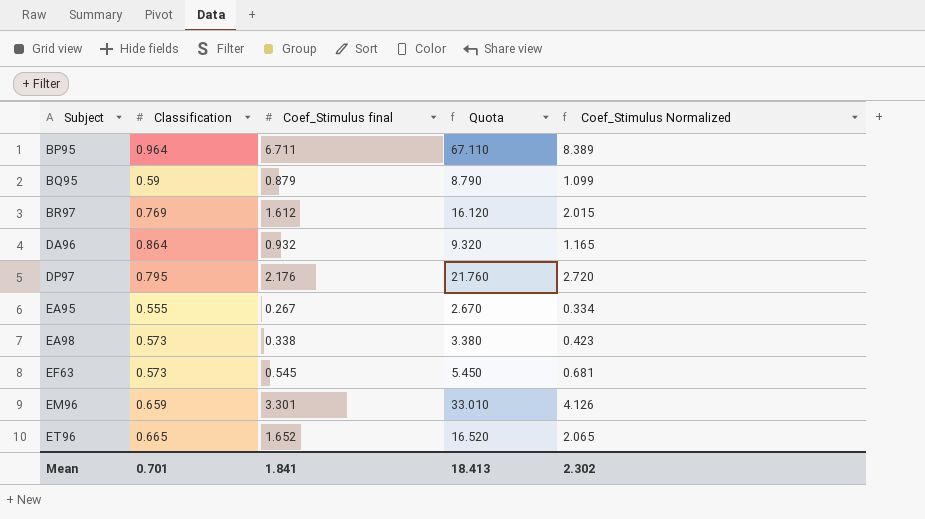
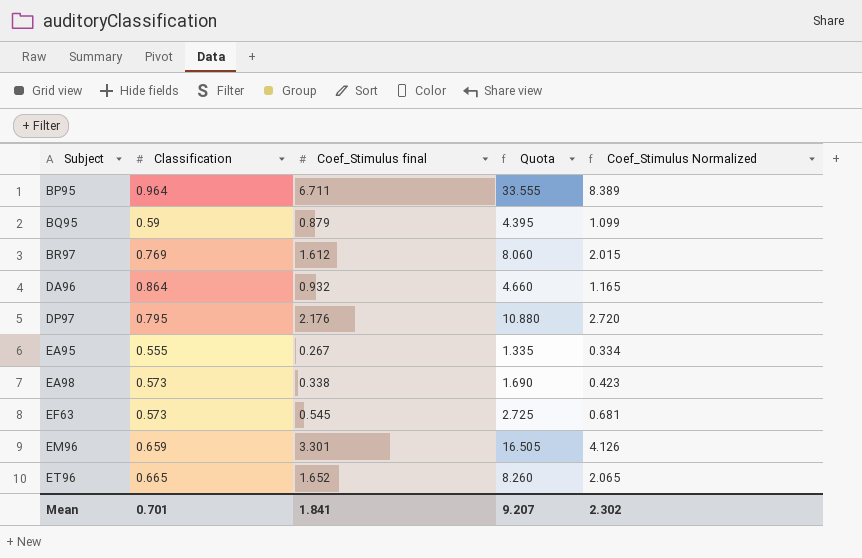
column Quota | formula: [Coef_Stimulus final] * 10 -> [Coef_Stimulus final] * 5
Mean | Quota: 18.413 -> 9.207

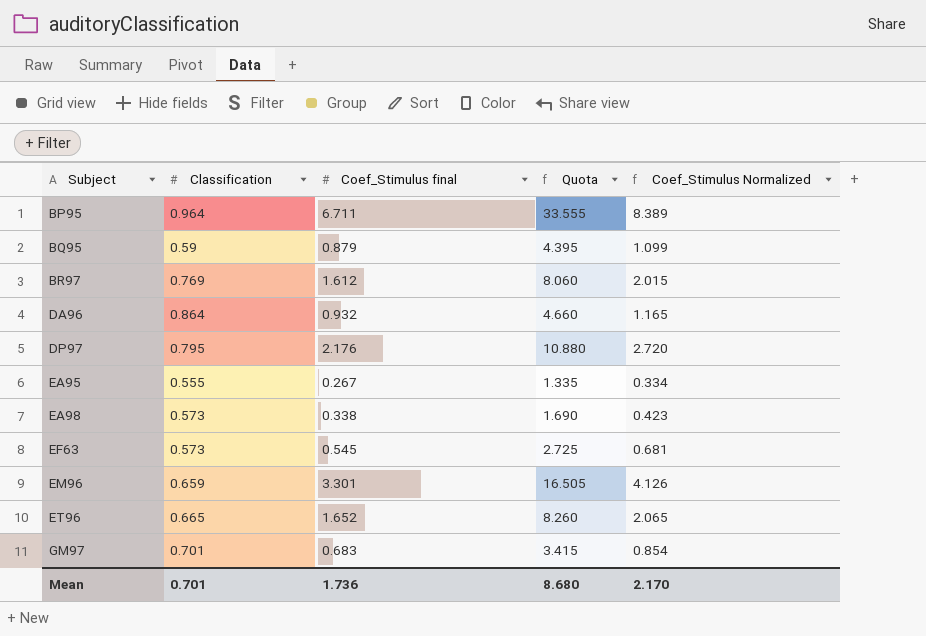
row GM97: none -> 0.701 | 0.683 | 3.415 | 0.854
Mean | Coef_Stimulus final: 1.841 -> 1.736
Mean | Quota: 9.207 -> 8.680
Mean | Coef_Stimulus Normalized: 2.302 -> 2.170

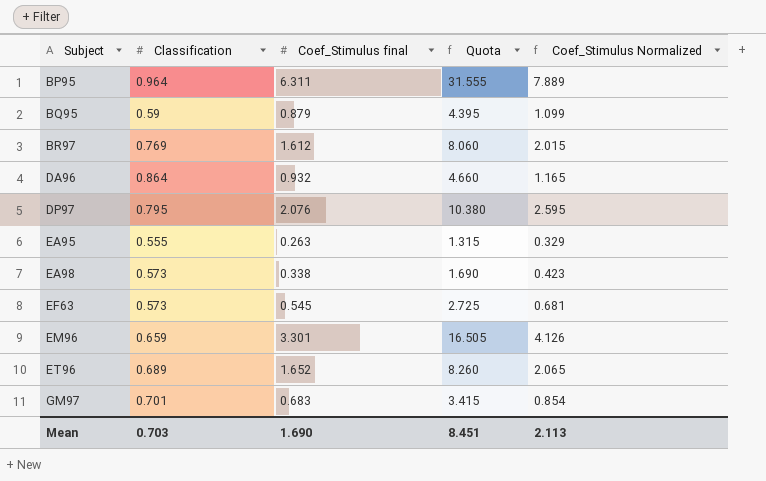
BP95 | Coef_Stimulus final: 6.711 -> 6.311
BP95 | Quota: 33.555 -> 31.555
BP95 | Coef_Stimulus Normalized: 8.389 -> 7.889
DP97 | Coef_Stimulus final: 2.176 -> 2.076
DP97 | Quota: 10.880 -> 10.380
DP97 | Coef_Stimulus Normalized: 2.720 -> 2.595
EA95 | Coef_Stimulus final: 0.267 -> 0.263
EA95 | Quota: 1.335 -> 1.315
EA95 | Coef_Stimulus Normalized: 0.334 -> 0.329
ET96 | Classification: 0.665 -> 0.689
Mean | Classification: 0.701 -> 0.703
Mean | Coef_Stimulus final: 1.736 -> 1.690
Mean | Quota: 8.680 -> 8.451
Mean | Coef_Stimulus Normalized: 2.170 -> 2.113

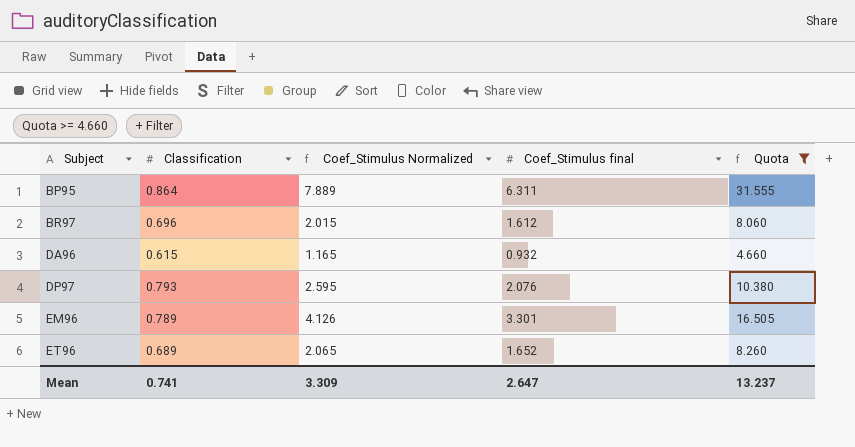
filter: none -> Quota >= 4.660
column Coef_Stimulus Normalized | position: 5 -> 3
BP95 | Classification: 0.964 -> 0.864
BR97 | Classification: 0.769 -> 0.696
DA96 | Classification: 0.864 -> 0.615
DP97 | Classification: 0.795 -> 0.793
EM96 | Classification: 0.659 -> 0.789
Mean | Classification: 0.703 -> 0.741
Mean | Coef_Stimulus Normalized: 2.113 -> 3.309
Mean | Coef_Stimulus final: 1.690 -> 2.647
Mean | Quota: 8.451 -> 13.237

